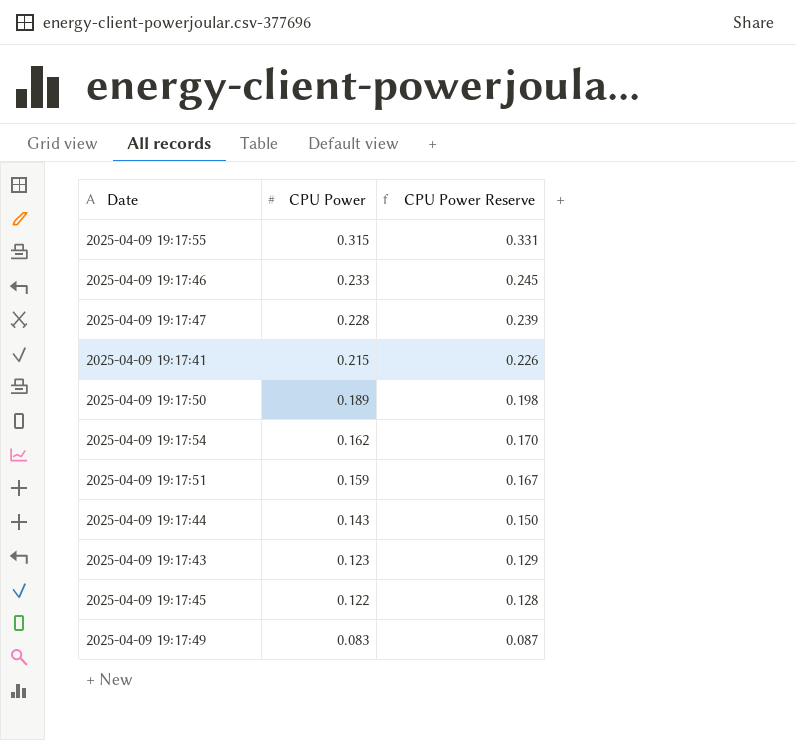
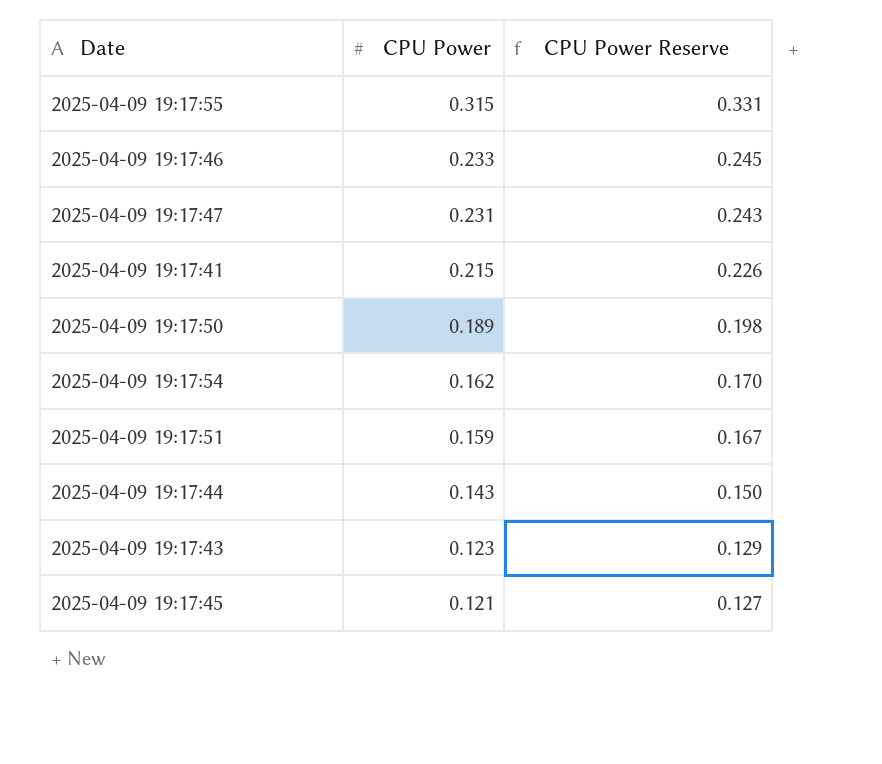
row 2025-04-09 19:17:49: 0.083 | 0.087 -> none
2025-04-09 19:17:47 | CPU Power: 0.228 -> 0.231
2025-04-09 19:17:47 | CPU Power Reserve: 0.239 -> 0.243
2025-04-09 19:17:45 | CPU Power: 0.122 -> 0.121
2025-04-09 19:17:45 | CPU Power Reserve: 0.128 -> 0.127

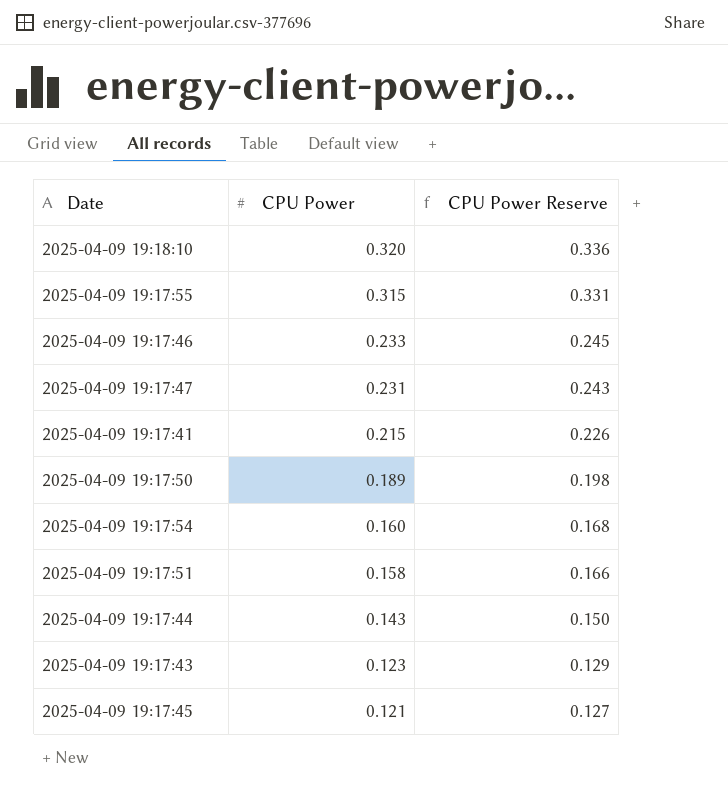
row 2025-04-09 19:18:10: none -> 0.320 | 0.336
2025-04-09 19:17:54 | CPU Power: 0.162 -> 0.160
2025-04-09 19:17:54 | CPU Power Reserve: 0.170 -> 0.168
2025-04-09 19:17:51 | CPU Power: 0.159 -> 0.158
2025-04-09 19:17:51 | CPU Power Reserve: 0.167 -> 0.166

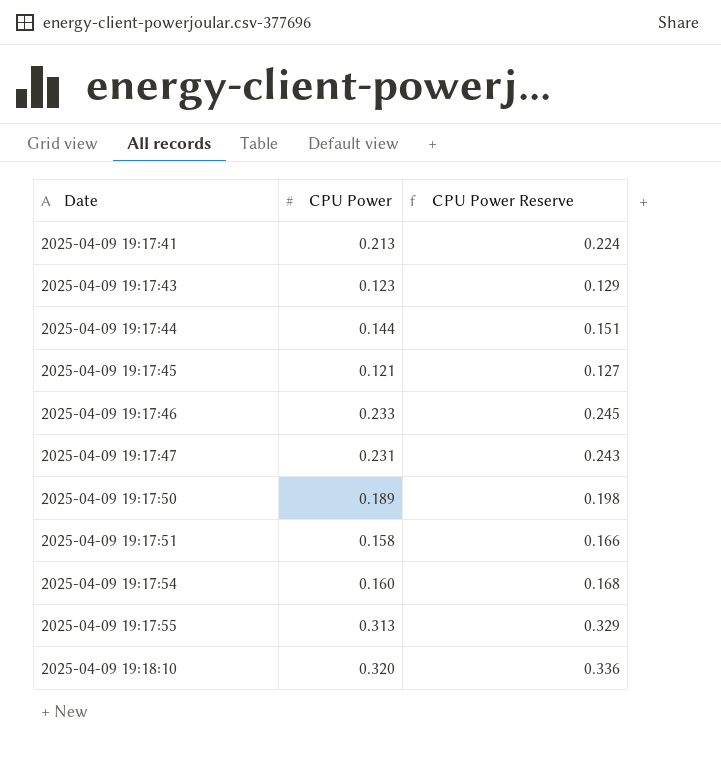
row order: CPU Power descending -> Date ascending
2025-04-09 19:17:41 | CPU Power: 0.215 -> 0.213
2025-04-09 19:17:41 | CPU Power Reserve: 0.226 -> 0.224
2025-04-09 19:17:44 | CPU Power: 0.143 -> 0.144
2025-04-09 19:17:44 | CPU Power Reserve: 0.150 -> 0.151
2025-04-09 19:17:55 | CPU Power: 0.315 -> 0.313
2025-04-09 19:17:55 | CPU Power Reserve: 0.331 -> 0.329

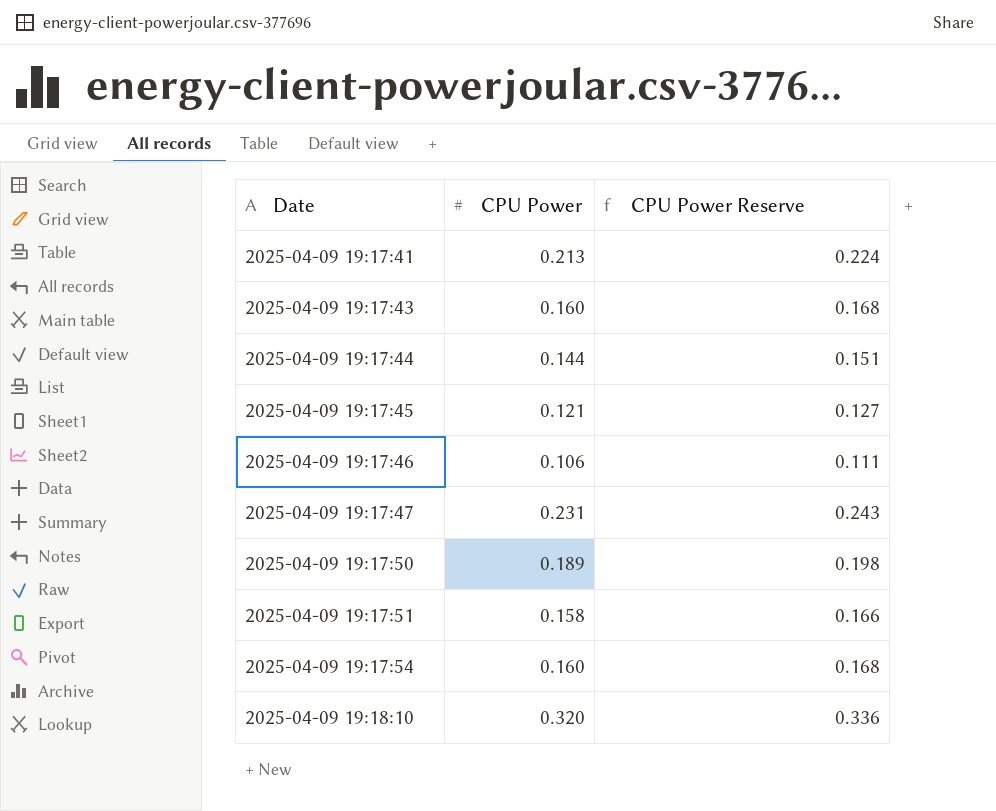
row 2025-04-09 19:17:55: 0.313 | 0.329 -> none
2025-04-09 19:17:43 | CPU Power: 0.123 -> 0.160
2025-04-09 19:17:43 | CPU Power Reserve: 0.129 -> 0.168
2025-04-09 19:17:46 | CPU Power: 0.233 -> 0.106
2025-04-09 19:17:46 | CPU Power Reserve: 0.245 -> 0.111

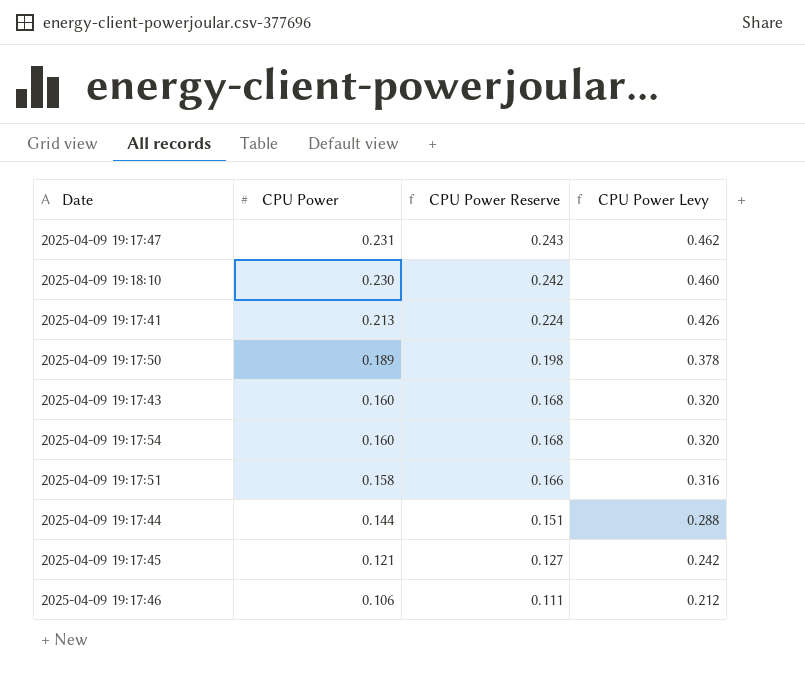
row order: Date ascending -> CPU Power descending
column CPU Power Levy | formula: none -> [CPU Power] * 2
2025-04-09 19:18:10 | CPU Power: 0.320 -> 0.230
2025-04-09 19:18:10 | CPU Power Reserve: 0.336 -> 0.242

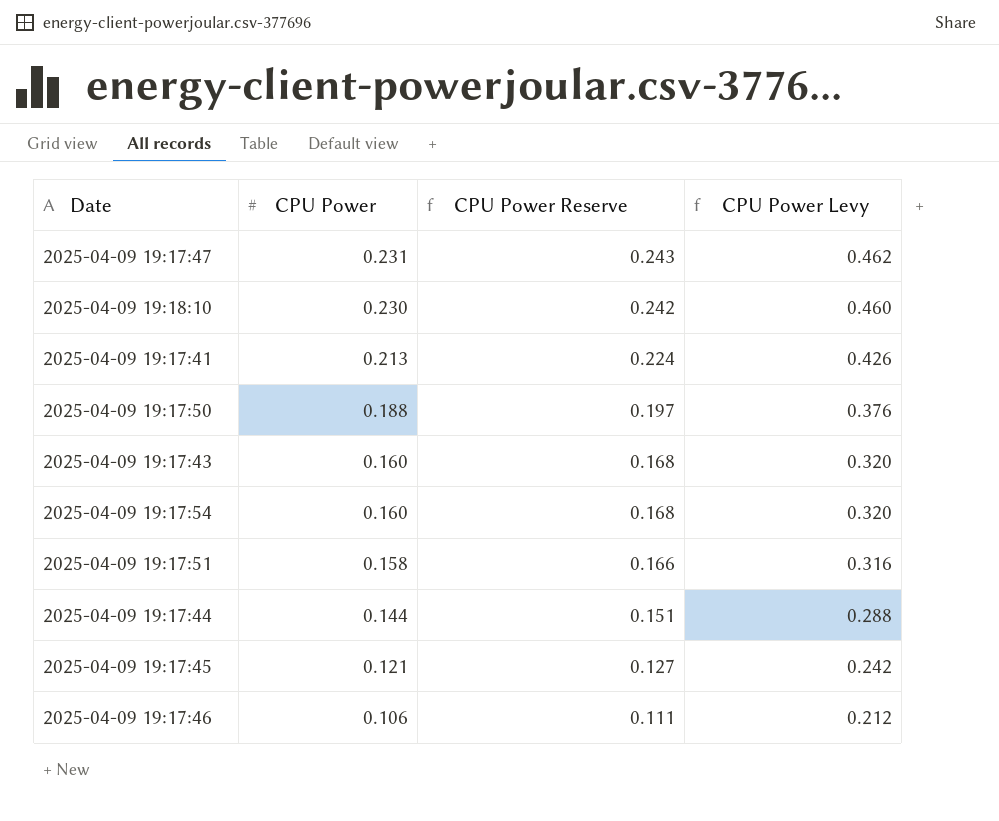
2025-04-09 19:17:50 | CPU Power: 0.189 -> 0.188
2025-04-09 19:17:50 | CPU Power Reserve: 0.198 -> 0.197
2025-04-09 19:17:50 | CPU Power Levy: 0.378 -> 0.376

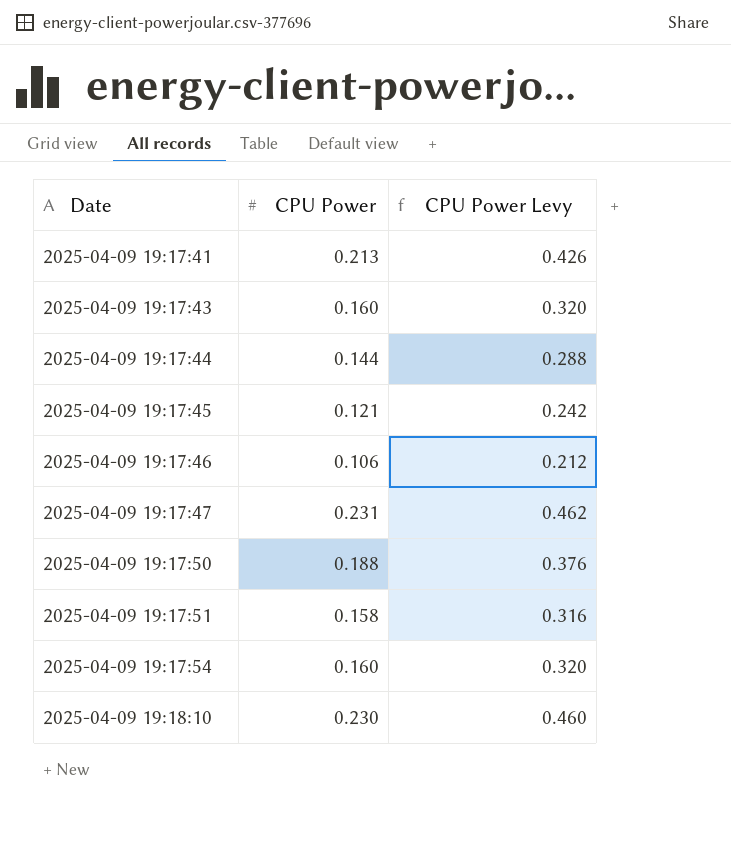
row order: CPU Power descending -> Date ascending
column CPU Power Reserve | formula: [CPU Power] * 1.05 -> none

